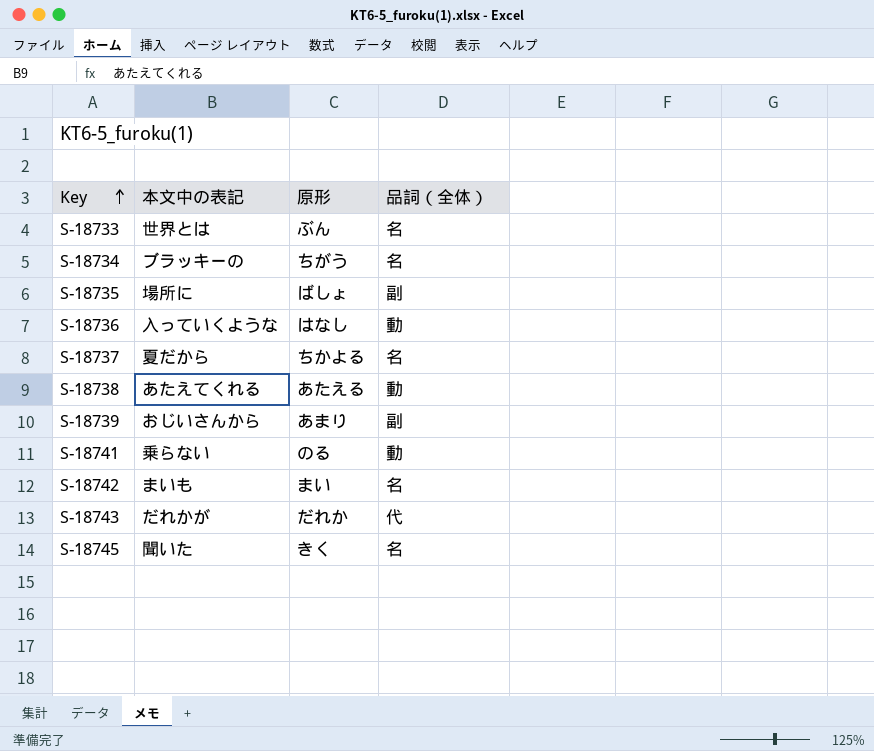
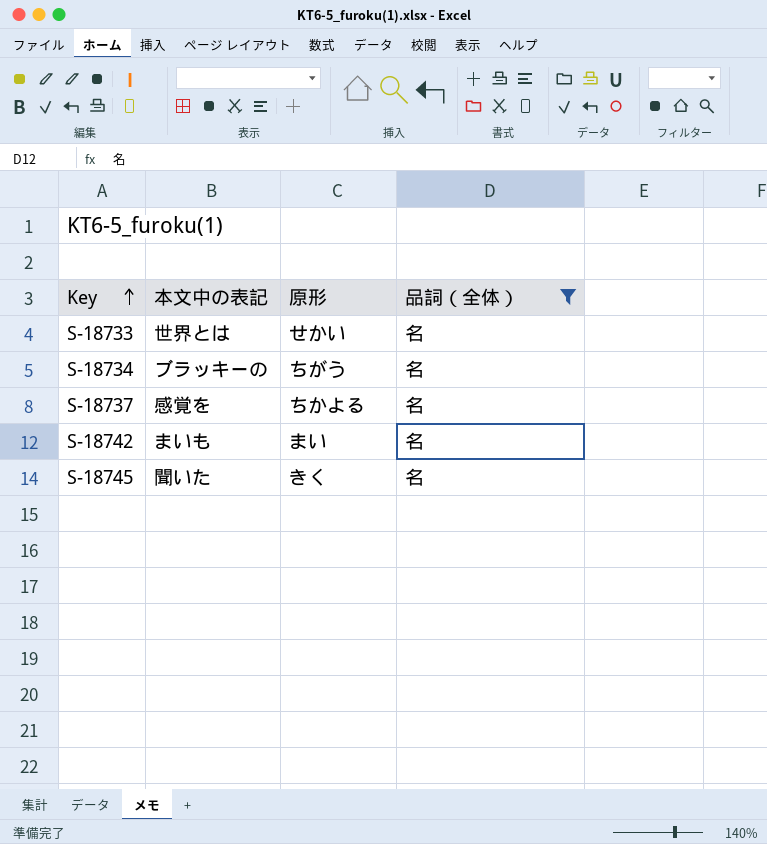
filter: none -> 品詞（全体） = 名
S-18733 | 原形: ぶん -> せかい
S-18737 | 本文中の表記: 夏だから -> 感覚を

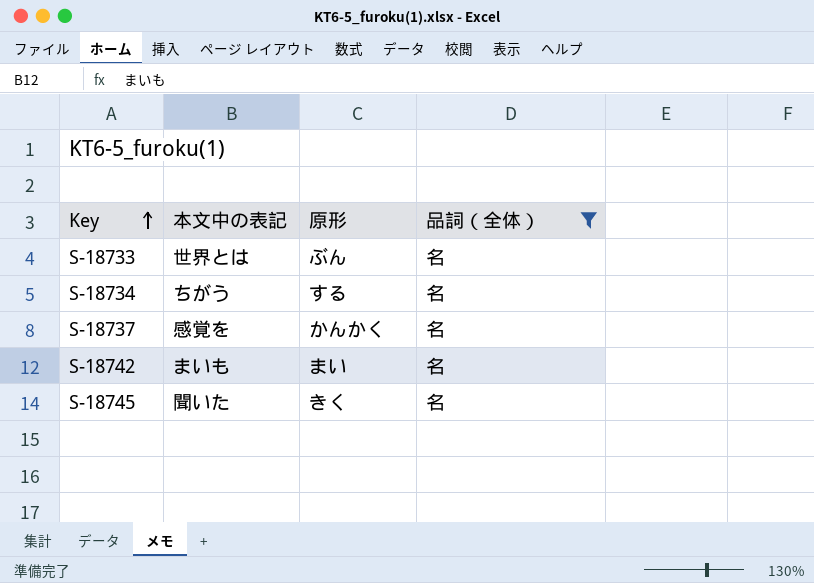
S-18733 | 原形: せかい -> ぶん
S-18734 | 本文中の表記: ブラッキーの -> ちがう
S-18734 | 原形: ちがう -> する
S-18737 | 原形: ちかよる -> かんかく

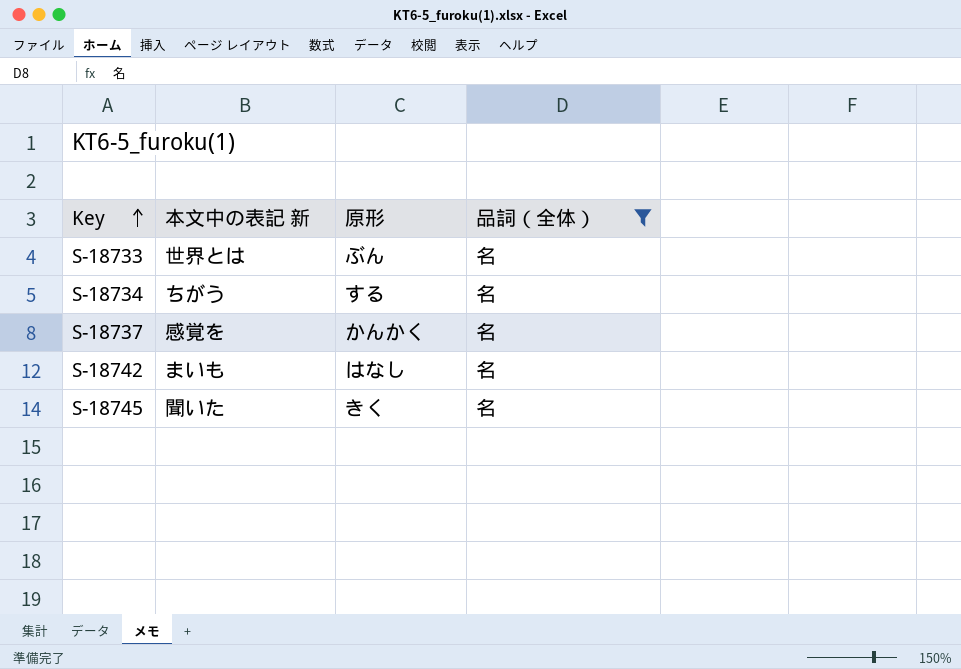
column name: 本文中の表記 -> 本文中の表記 新
S-18742 | 原形: まい -> はなし

